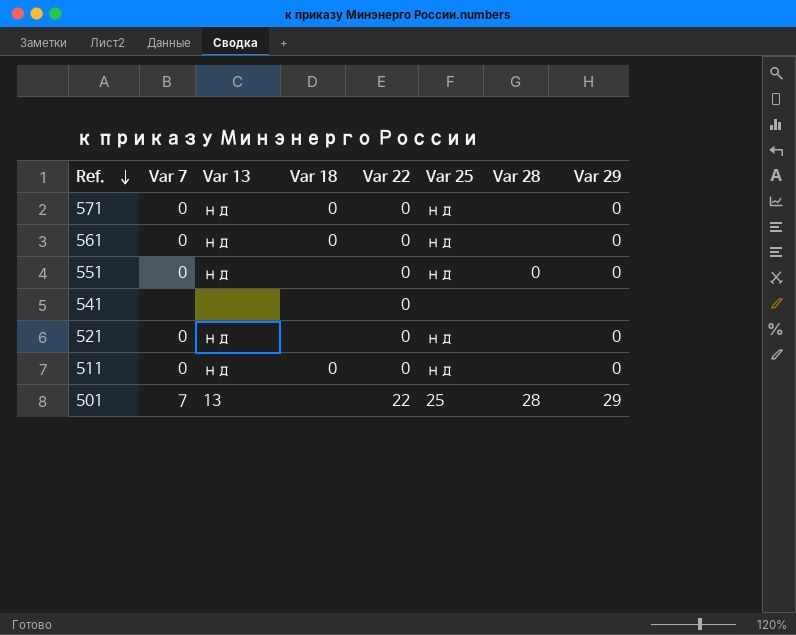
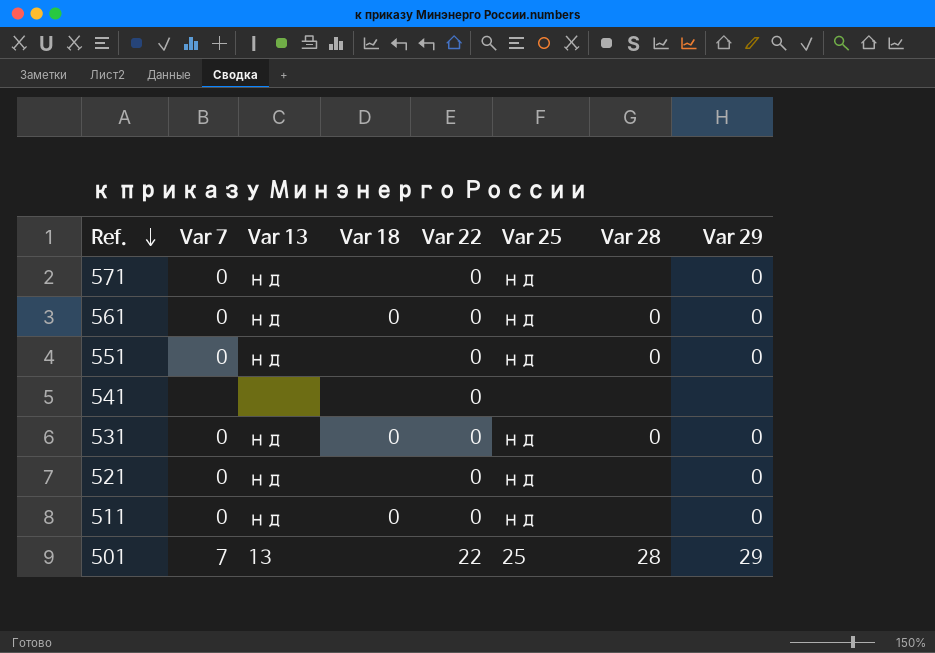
571 | Var 18: 0 -> none
561 | Var 28: none -> 0
row 531: none -> 0 | нд | 0 | 0 | нд | 0 | 0

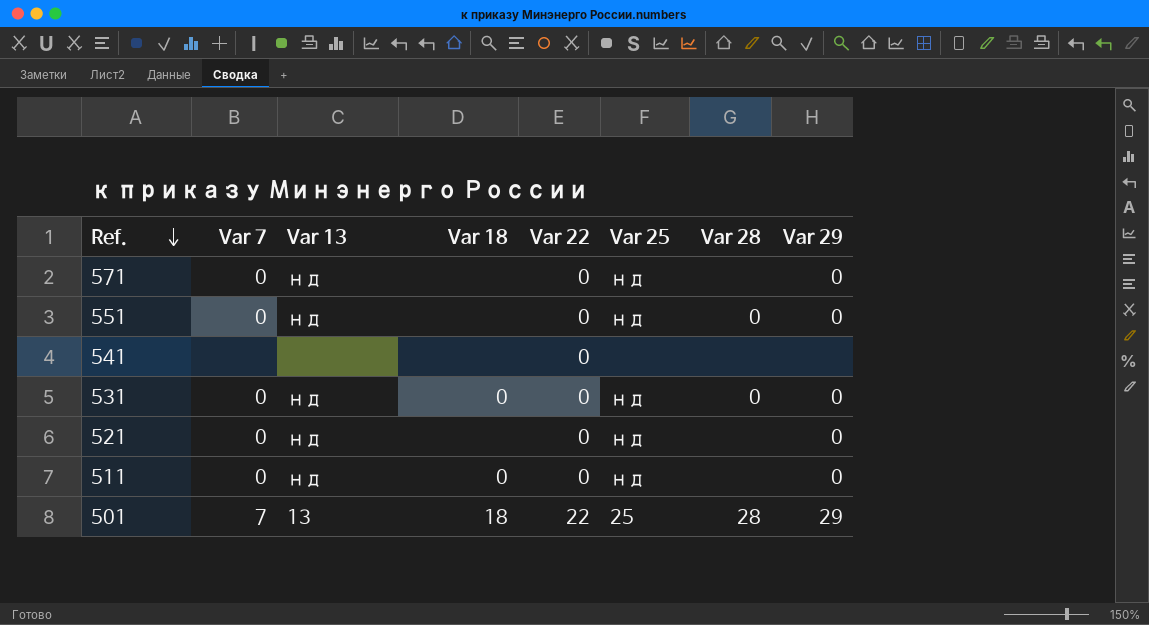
row 561: 0 | нд | 0 | 0 | нд | 0 | 0 -> none
501 | Var 18: none -> 18

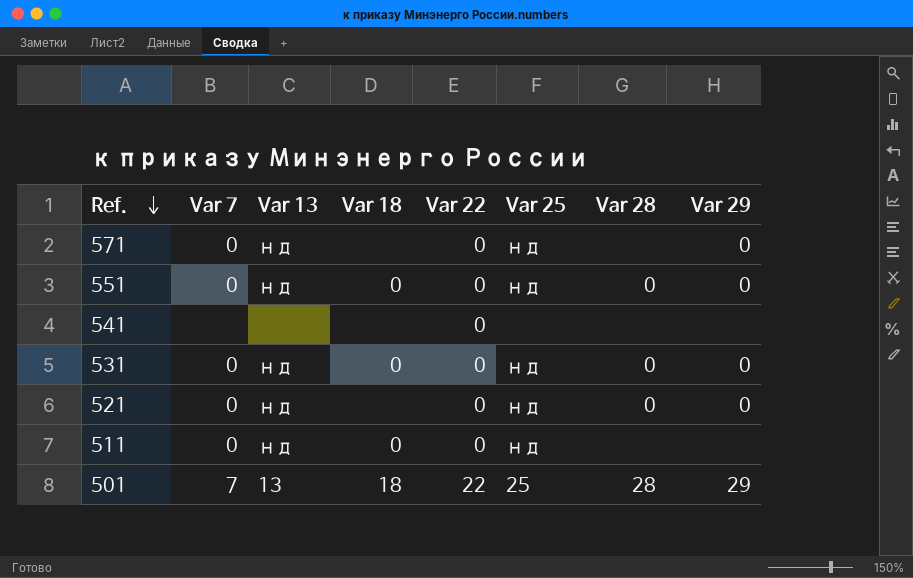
551 | Var 18: none -> 0
521 | Var 28: none -> 0
511 | Var 29: 0 -> none

